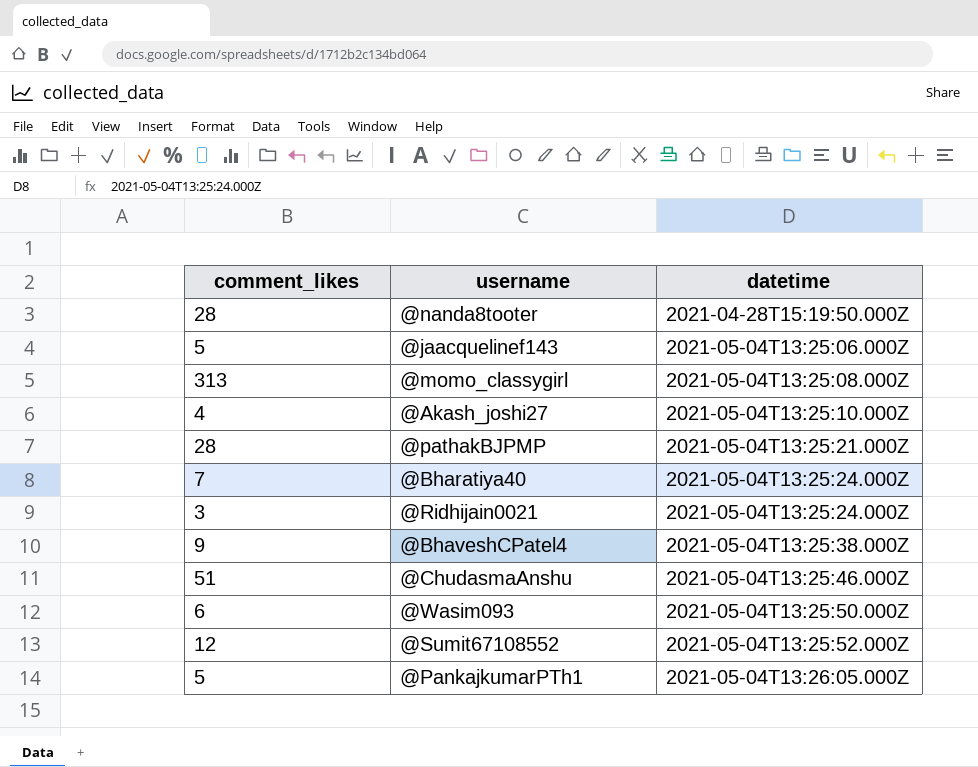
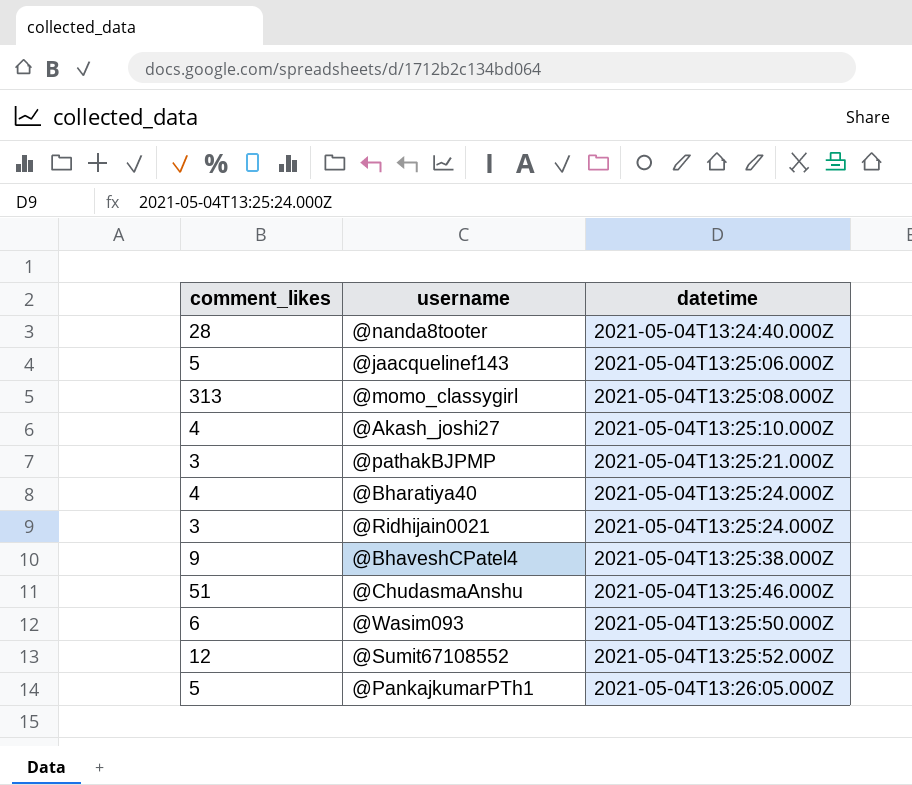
@nanda8tooter | datetime: 2021-04-28T15:19:50.000Z -> 2021-05-04T13:24:40.000Z
@pathakBJPMP | comment_likes: 28 -> 3
@Bharatiya40 | comment_likes: 7 -> 4

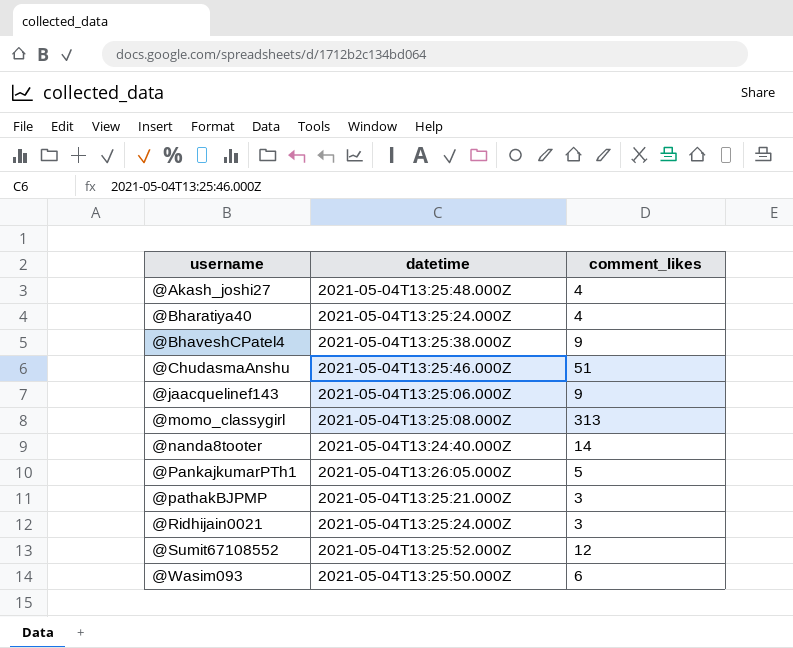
row order: datetime ascending -> username ascending
column comment_likes | position: 1 -> 3
@Akash_joshi27 | datetime: 2021-05-04T13:25:10.000Z -> 2021-05-04T13:25:48.000Z
@jaacquelinef143 | comment_likes: 5 -> 9
@nanda8tooter | comment_likes: 28 -> 14

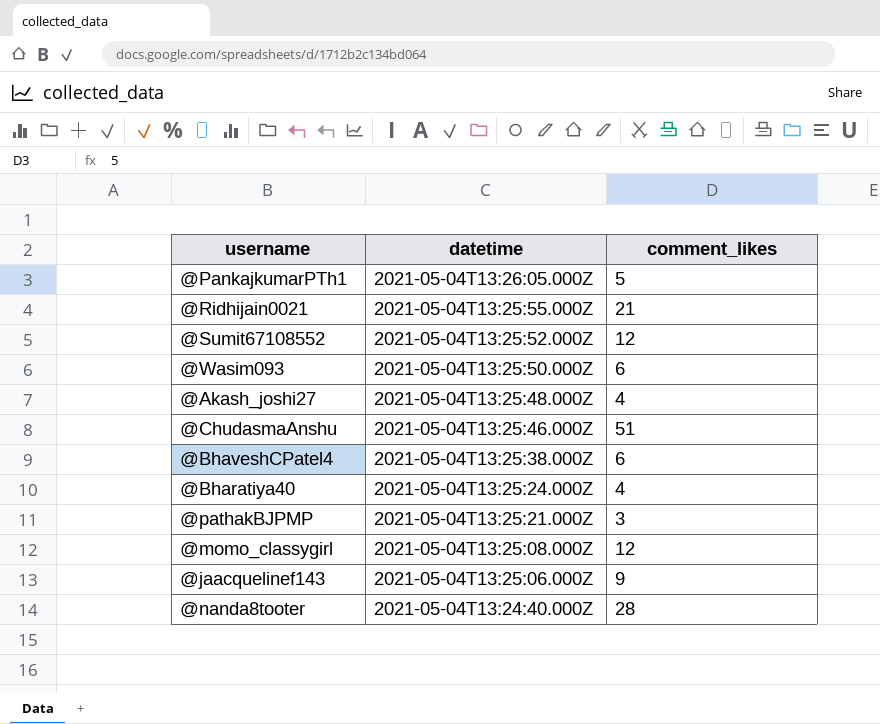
row order: username ascending -> datetime descending
@Ridhijain0021 | datetime: 2021-05-04T13:25:24.000Z -> 2021-05-04T13:25:55.000Z
@Ridhijain0021 | comment_likes: 3 -> 21
@BhaveshCPatel4 | comment_likes: 9 -> 6
@momo_classygirl | comment_likes: 313 -> 12
@nanda8tooter | comment_likes: 14 -> 28

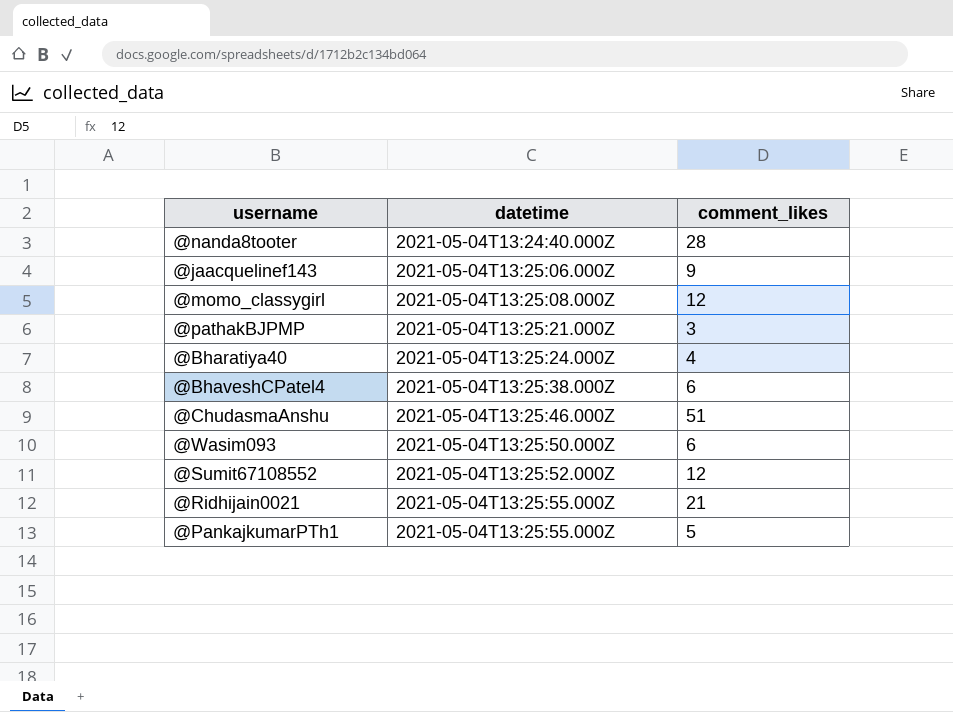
row order: datetime descending -> datetime ascending
row @Akash_joshi27: 2021-05-04T13:25:48.000Z | 4 -> none
@PankajkumarPTh1 | datetime: 2021-05-04T13:26:05.000Z -> 2021-05-04T13:25:55.000Z

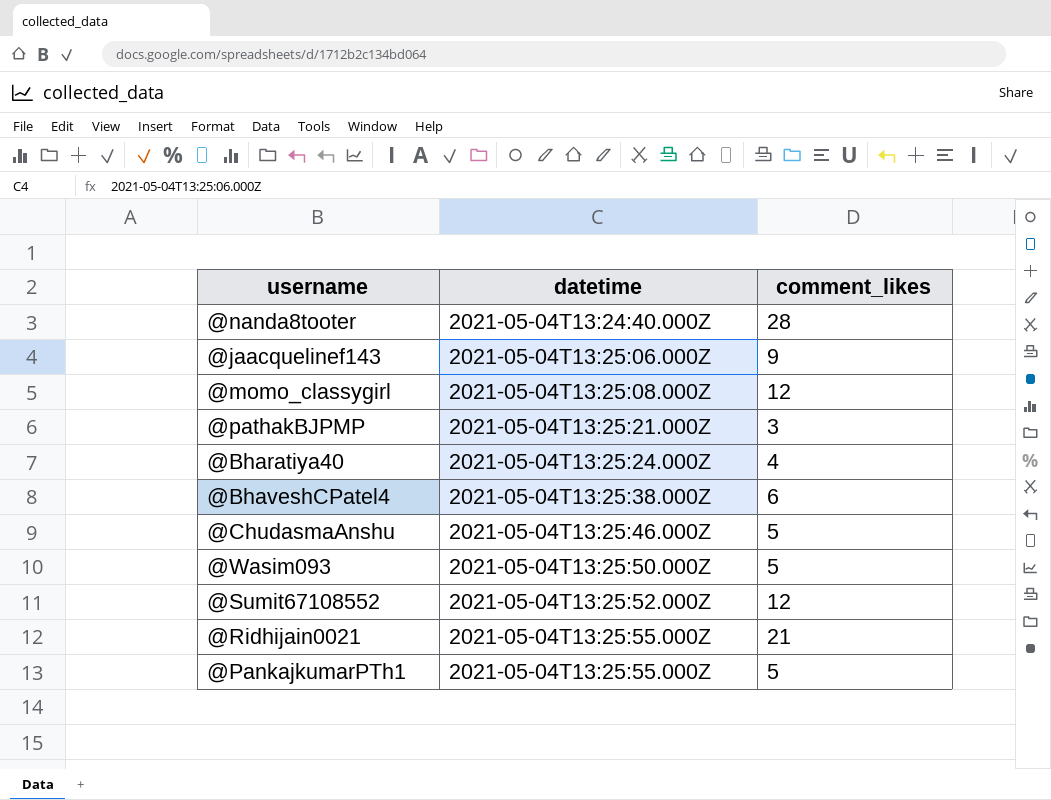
@ChudasmaAnshu | comment_likes: 51 -> 5
@Wasim093 | comment_likes: 6 -> 5

